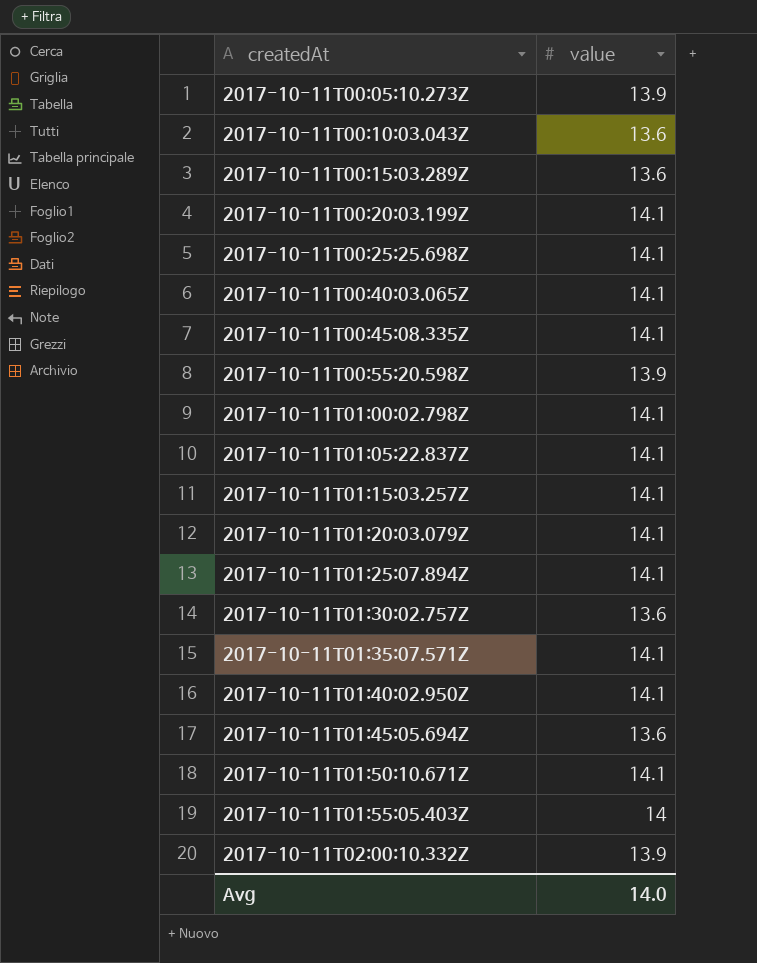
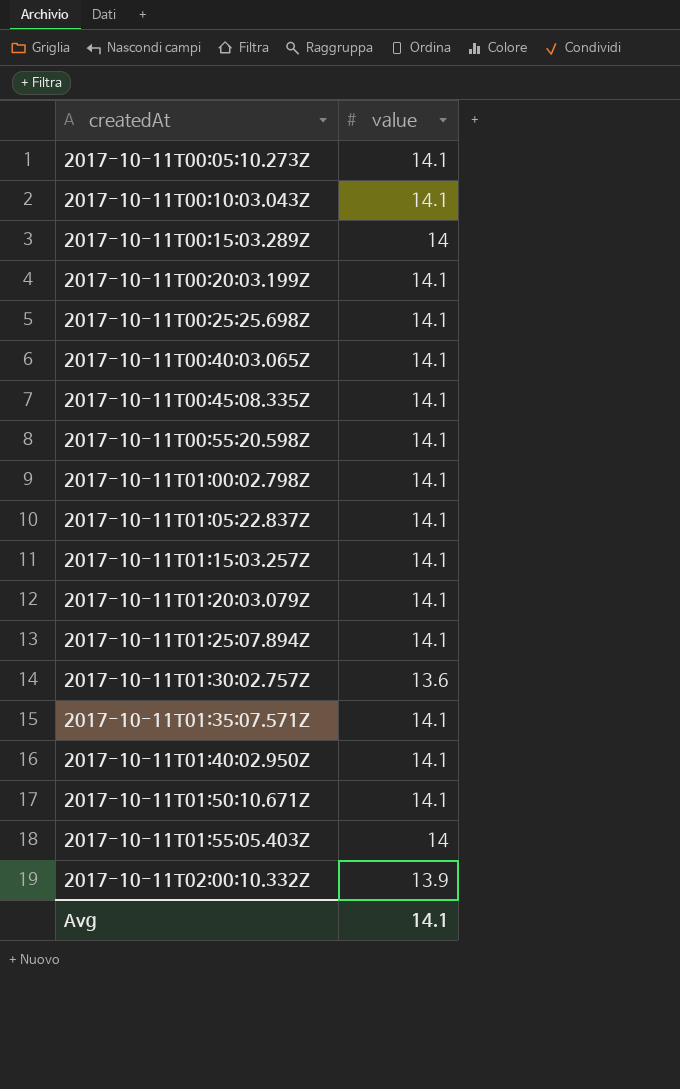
row 2017-10-11T01:45:05.694Z: 13.6 -> none
2017-10-11T00:05:10.273Z | value: 13.9 -> 14.1
2017-10-11T00:10:03.043Z | value: 13.6 -> 14.1
2017-10-11T00:15:03.289Z | value: 13.6 -> 14
2017-10-11T00:55:20.598Z | value: 13.9 -> 14.1
Avg | value: 14.0 -> 14.1

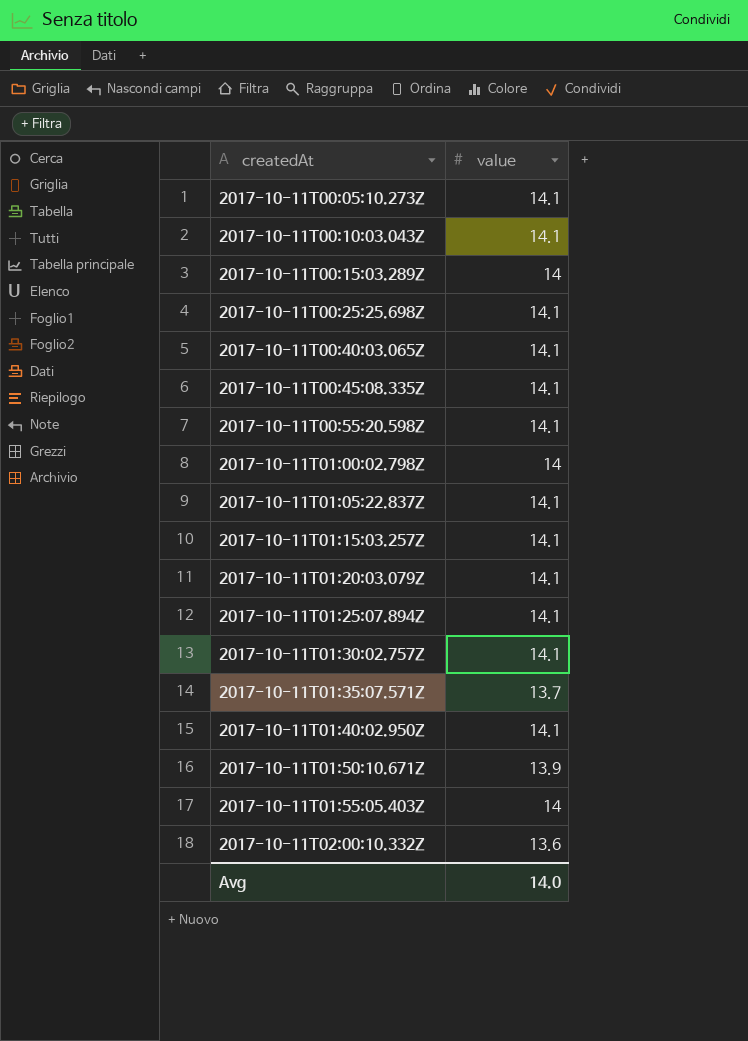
row 2017-10-11T00:20:03.199Z: 14.1 -> none
2017-10-11T01:00:02.798Z | value: 14.1 -> 14
2017-10-11T01:30:02.757Z | value: 13.6 -> 14.1
2017-10-11T01:35:07.571Z | value: 14.1 -> 13.7
2017-10-11T01:50:10.671Z | value: 14.1 -> 13.9
2017-10-11T02:00:10.332Z | value: 13.9 -> 13.6
Avg | value: 14.1 -> 14.0

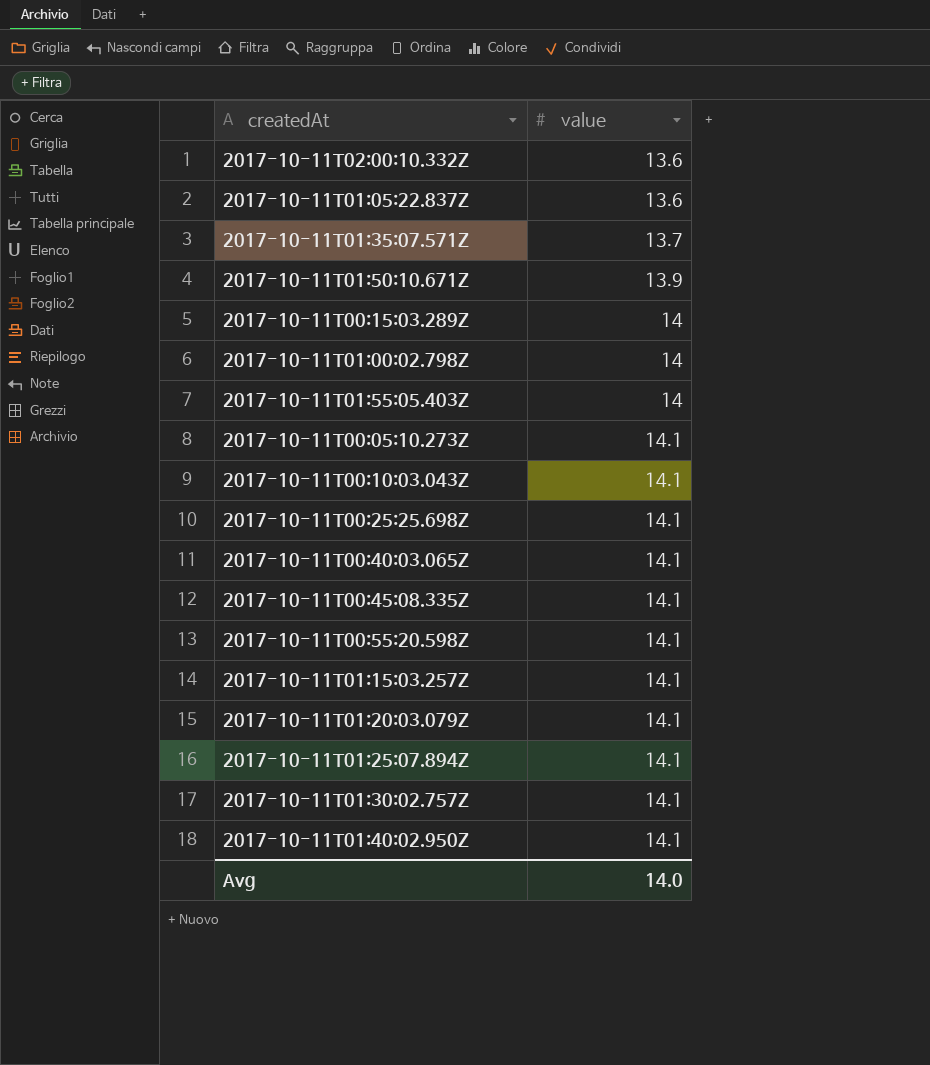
row order: createdAt ascending -> value ascending
2017-10-11T01:05:22.837Z | value: 14.1 -> 13.6

